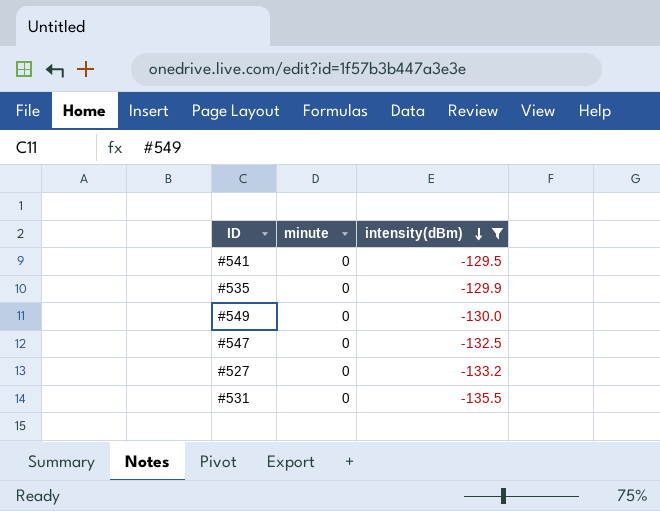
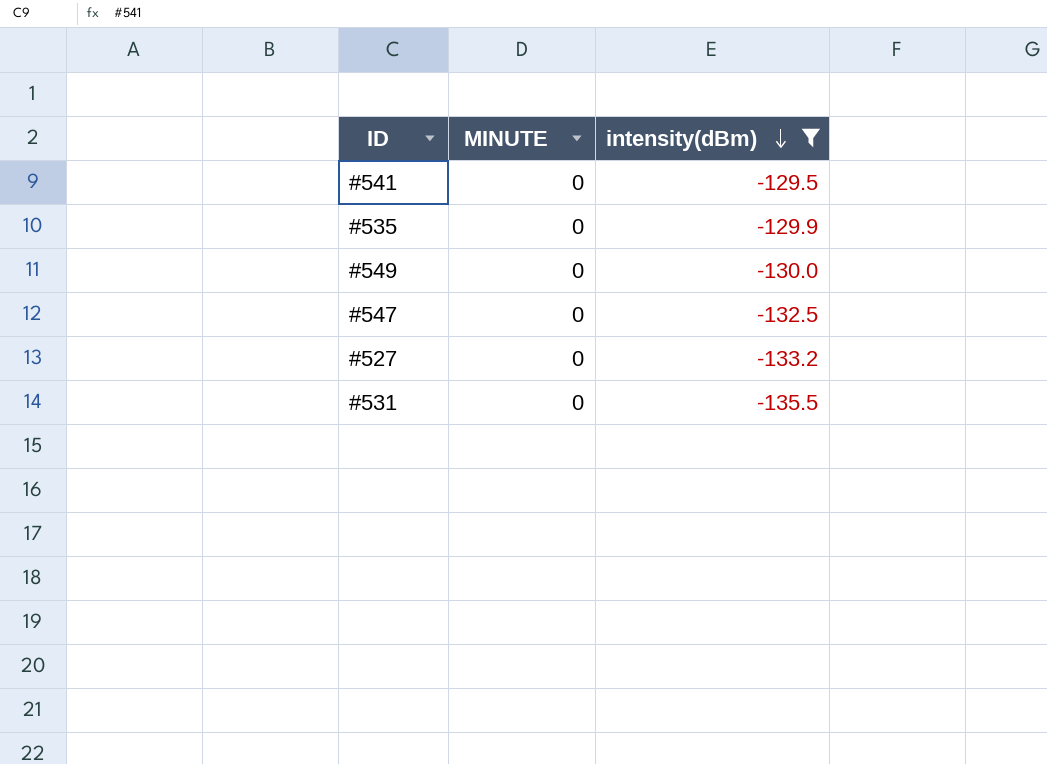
column name: minute -> MINUTE

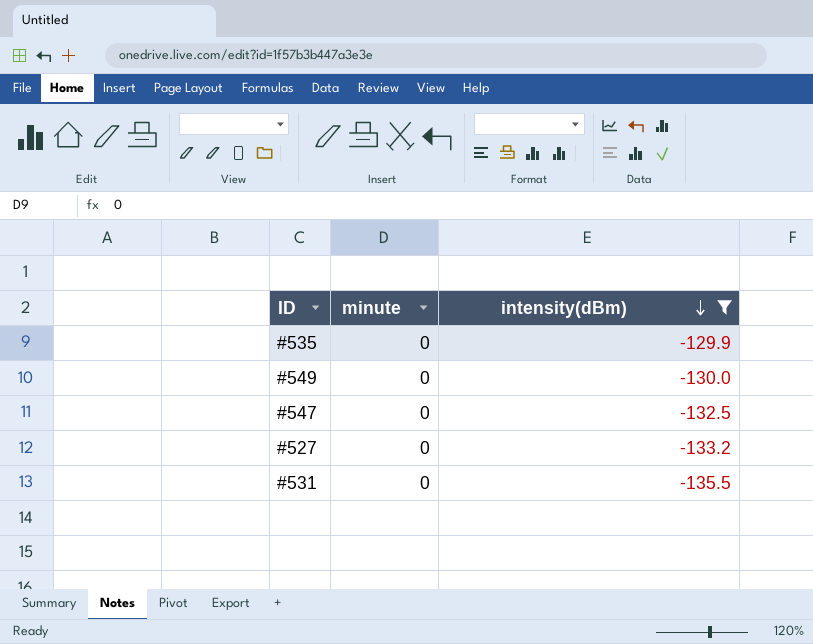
column name: MINUTE -> minute
row #541: 0 | -129.5 -> none

